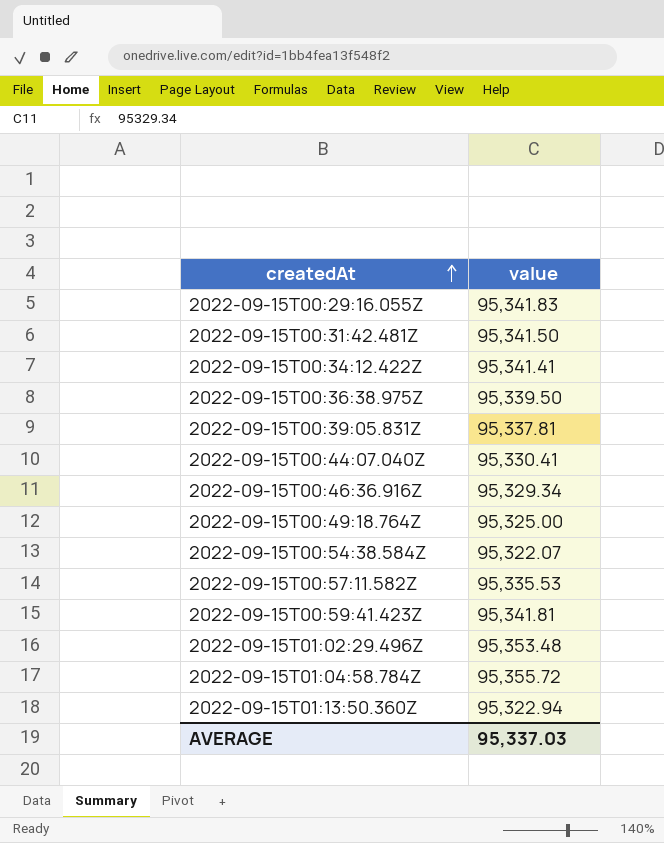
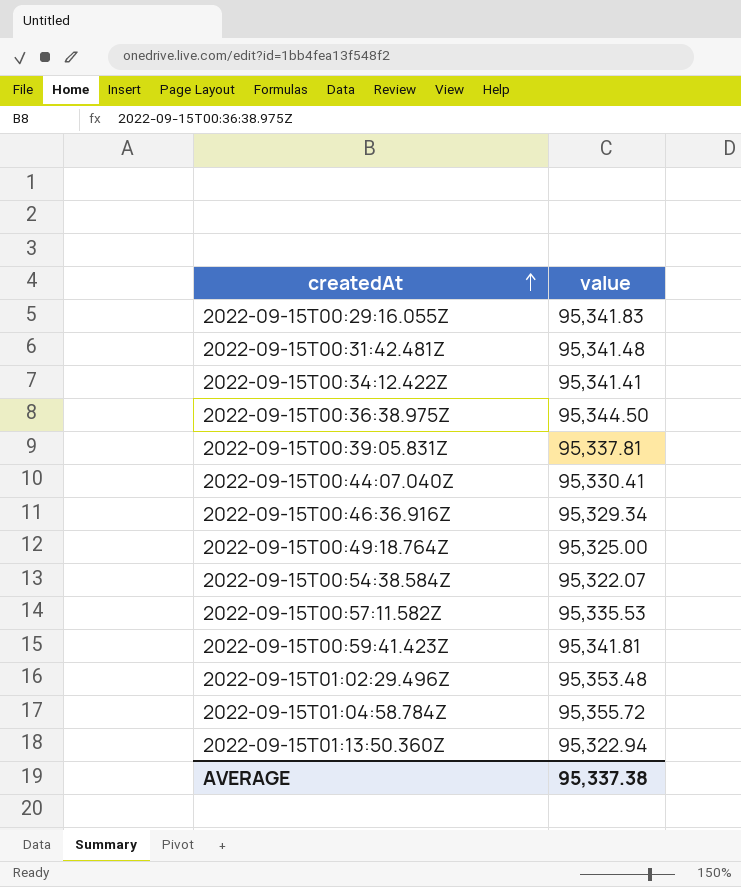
2022-09-15T00:31:42.481Z | value: 95,341.50 -> 95,341.48
2022-09-15T00:36:38.975Z | value: 95,339.50 -> 95,344.50
AVERAGE | value: 95,337.03 -> 95,337.38

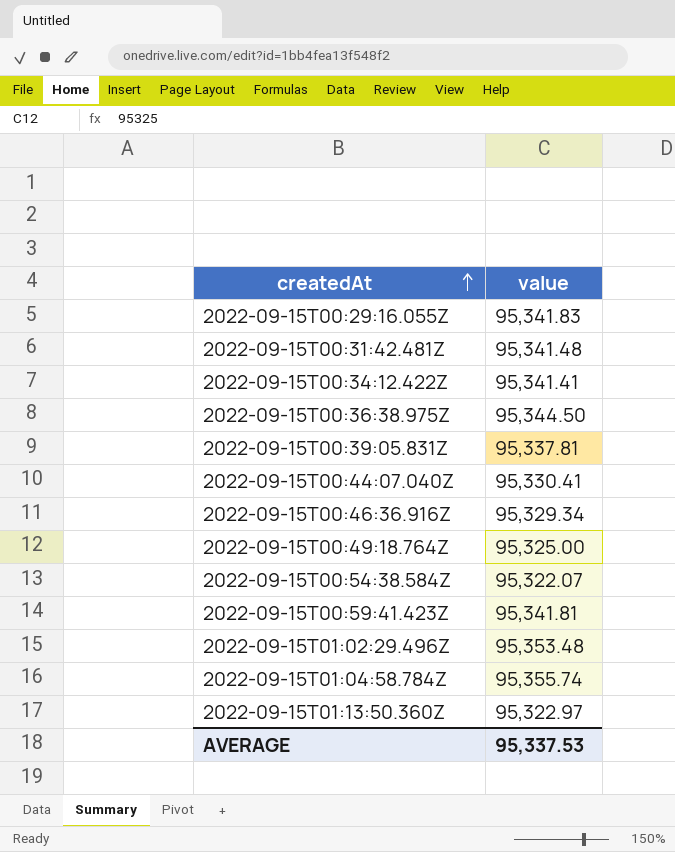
row 2022-09-15T00:57:11.582Z: 95,335.53 -> none
2022-09-15T01:04:58.784Z | value: 95,355.72 -> 95,355.74
2022-09-15T01:13:50.360Z | value: 95,322.94 -> 95,322.97
AVERAGE | value: 95,337.38 -> 95,337.53

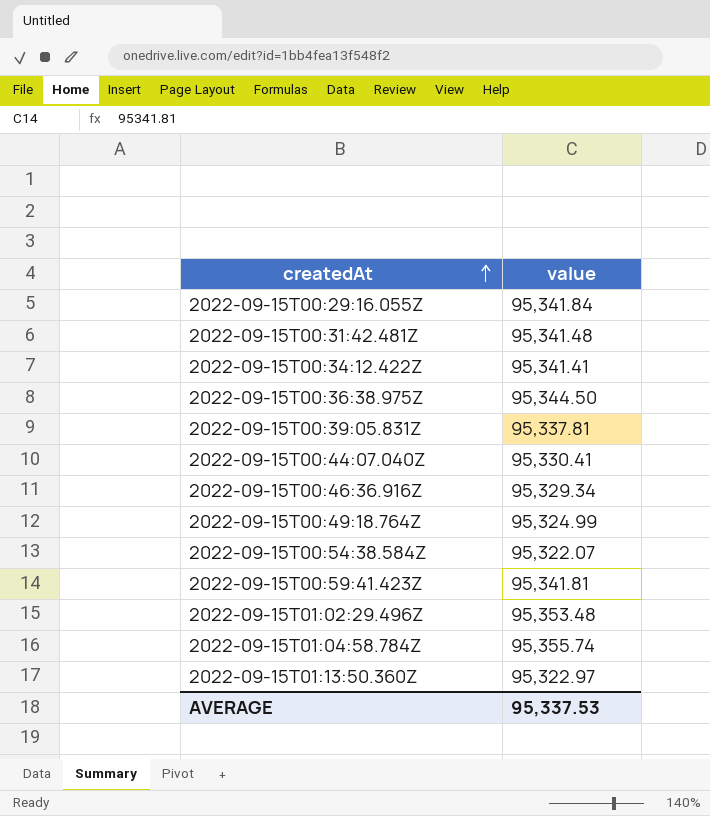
2022-09-15T00:29:16.055Z | value: 95,341.83 -> 95,341.84
2022-09-15T00:49:18.764Z | value: 95,325.00 -> 95,324.99

